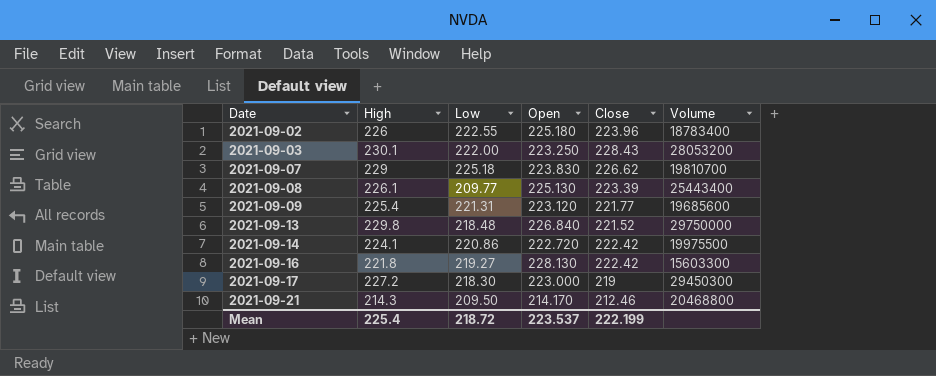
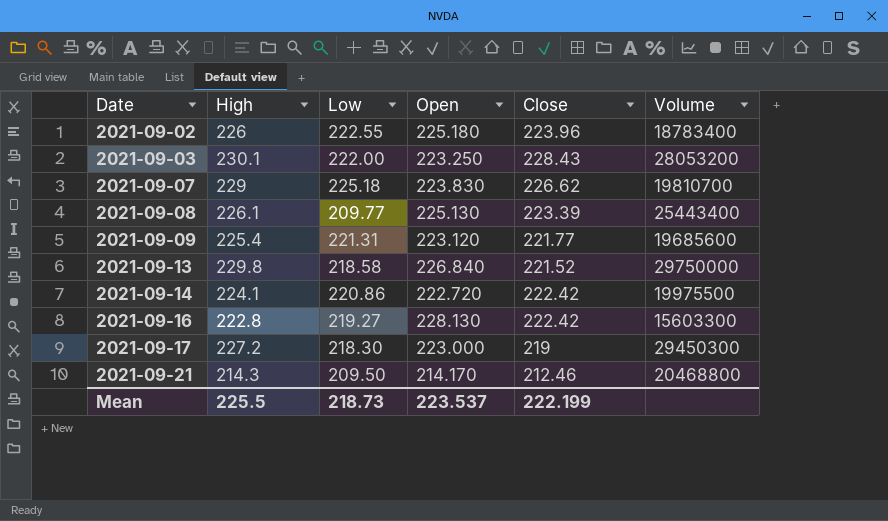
2021-09-13 | Low: 218.48 -> 218.58
2021-09-16 | High: 221.8 -> 222.8
Mean | High: 225.4 -> 225.5
Mean | Low: 218.72 -> 218.73

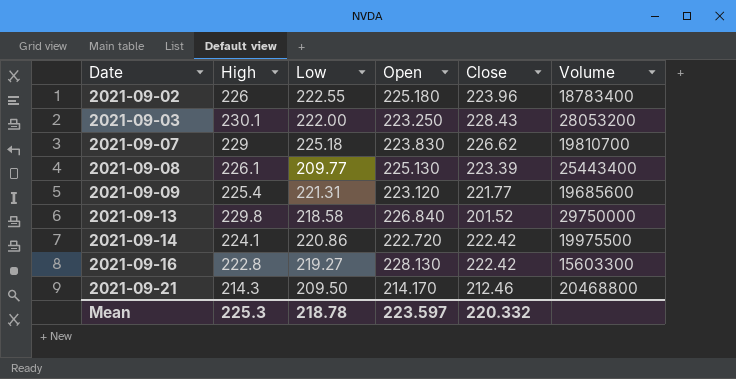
row 2021-09-17: 227.2 | 218.30 | 223.000 | 219 | 29450300 -> none
2021-09-13 | Close: 221.52 -> 201.52
Mean | High: 225.5 -> 225.3
Mean | Low: 218.73 -> 218.78
Mean | Open: 223.537 -> 223.597
Mean | Close: 222.199 -> 220.332

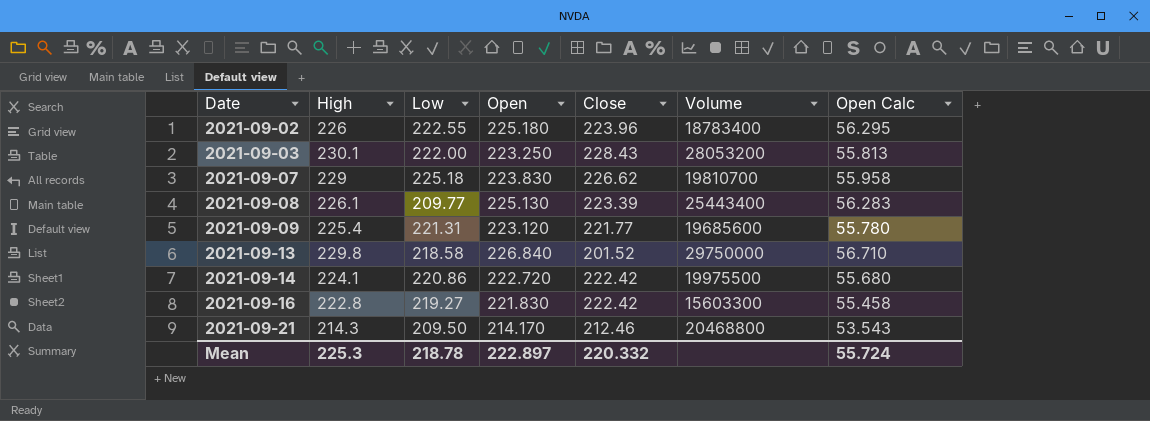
column Open Calc | formula: none -> [Open] * 0.25
2021-09-16 | Open: 228.130 -> 221.830
Mean | Open: 223.597 -> 222.897

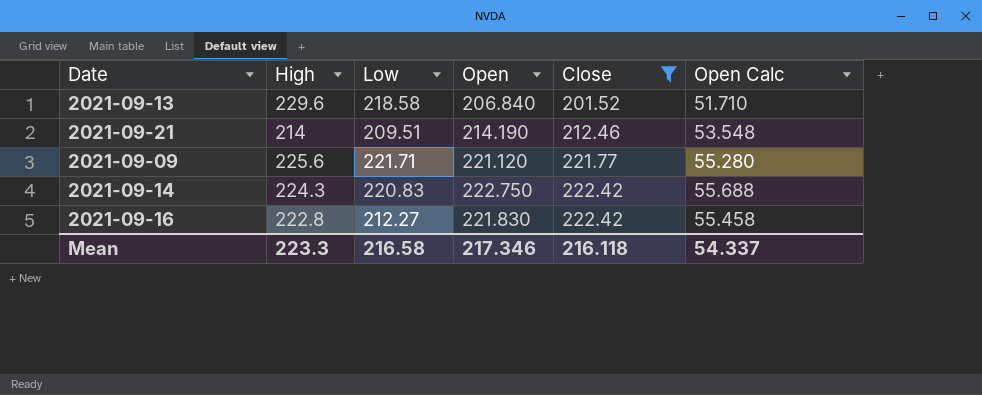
filter: none -> Close <= 222.42
row order: Date ascending -> Close ascending
column Volume | position: 6 -> none
2021-09-13 | High: 229.8 -> 229.6
2021-09-13 | Open: 226.840 -> 206.840
2021-09-13 | Open Calc: 56.710 -> 51.710
2021-09-21 | High: 214.3 -> 214
2021-09-21 | Low: 209.50 -> 209.51
2021-09-21 | Open: 214.170 -> 214.190
2021-09-21 | Open Calc: 53.543 -> 53.548
2021-09-09 | High: 225.4 -> 225.6
2021-09-09 | Low: 221.31 -> 221.71
2021-09-09 | Open: 223.120 -> 221.120
2021-09-09 | Open Calc: 55.780 -> 55.280
2021-09-14 | High: 224.1 -> 224.3
2021-09-14 | Low: 220.86 -> 220.83
2021-09-14 | Open: 222.720 -> 222.750
2021-09-14 | Open Calc: 55.680 -> 55.688
2021-09-16 | Low: 219.27 -> 212.27
Mean | High: 225.3 -> 223.3
Mean | Low: 218.78 -> 216.58
Mean | Open: 222.897 -> 217.346
Mean | Close: 220.332 -> 216.118
Mean | Open Calc: 55.724 -> 54.337

